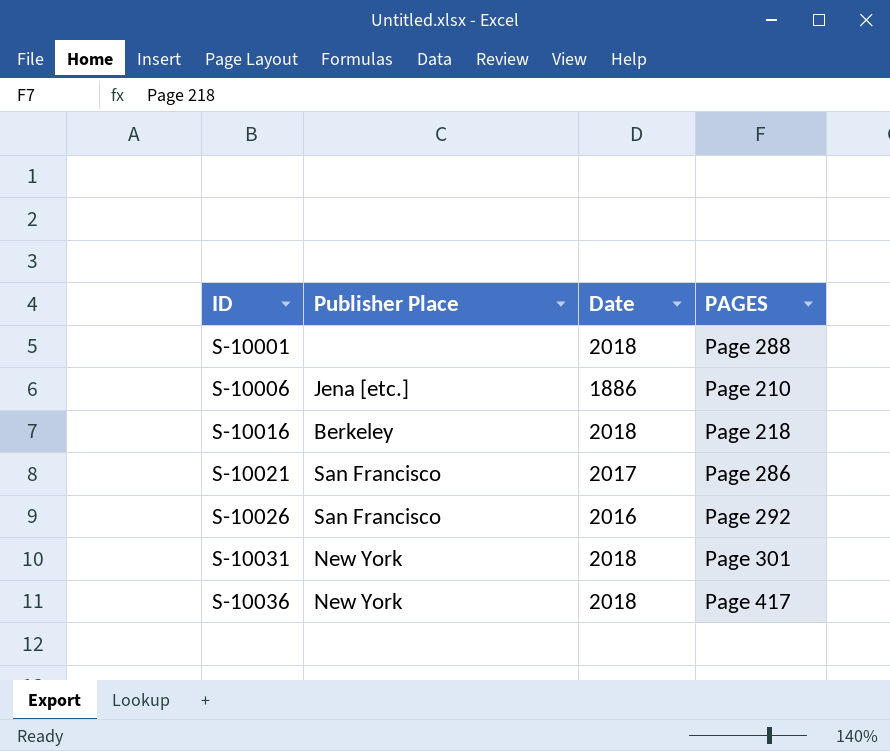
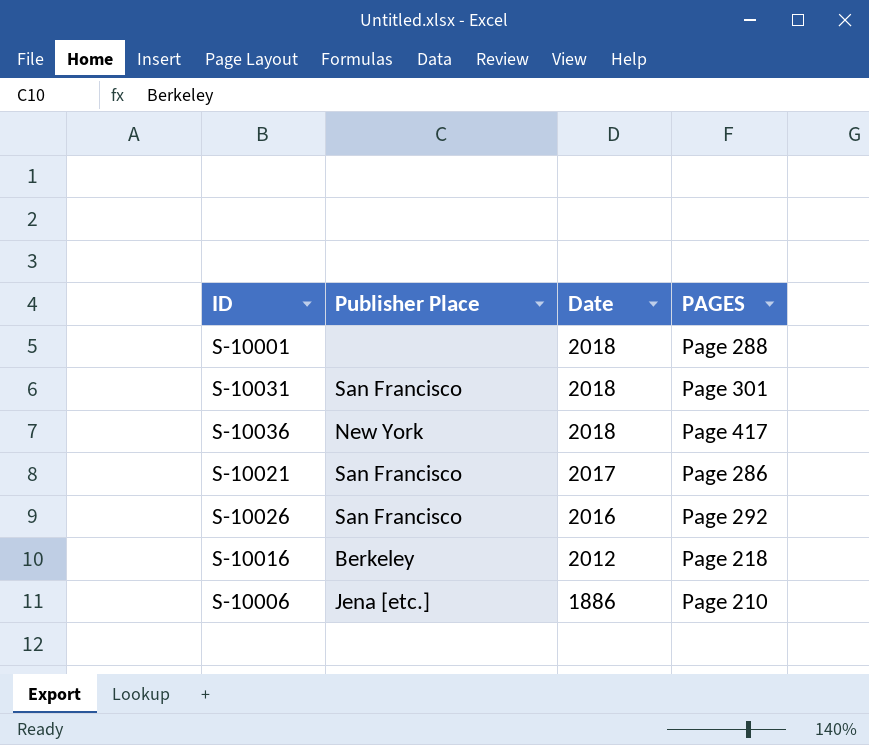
row order: ID ascending -> Date descending
S-10031 | Publisher Place: New York -> San Francisco
S-10016 | Date: 2018 -> 2012

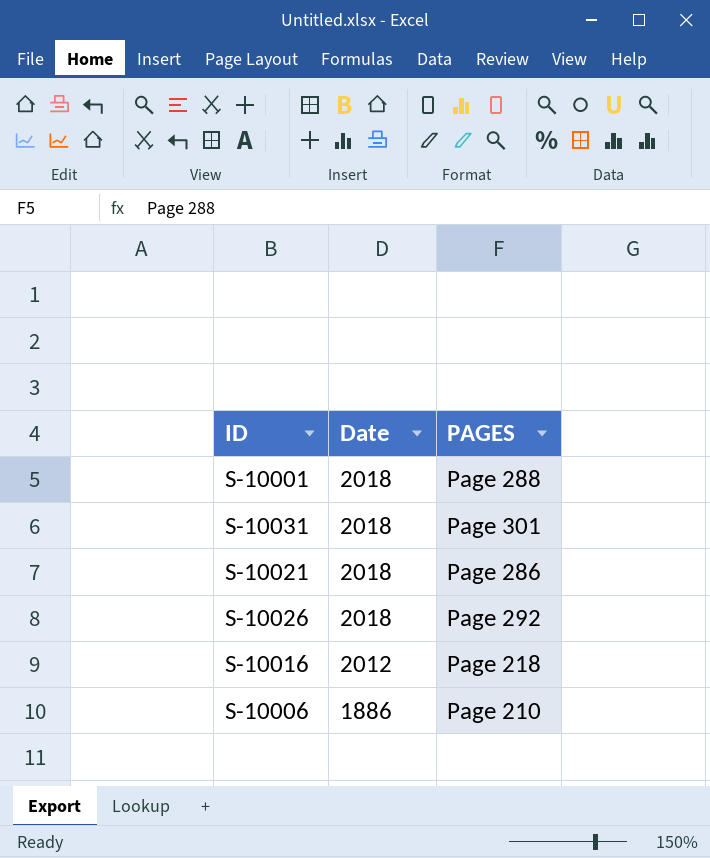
column Publisher Place | position: 2 -> none
row S-10036: New York | 2018 | Page 417 -> none
S-10021 | Date: 2017 -> 2018
S-10026 | Date: 2016 -> 2018

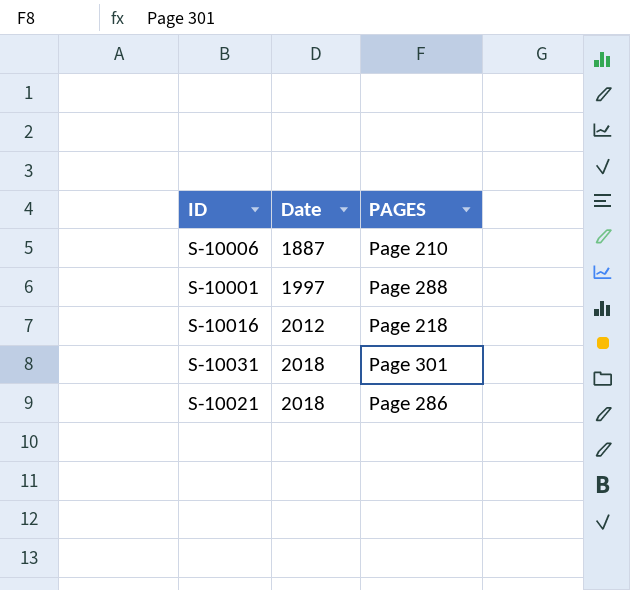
row order: Date descending -> Date ascending
row S-10026: 2018 | Page 292 -> none
S-10006 | Date: 1886 -> 1887
S-10001 | Date: 2018 -> 1997

